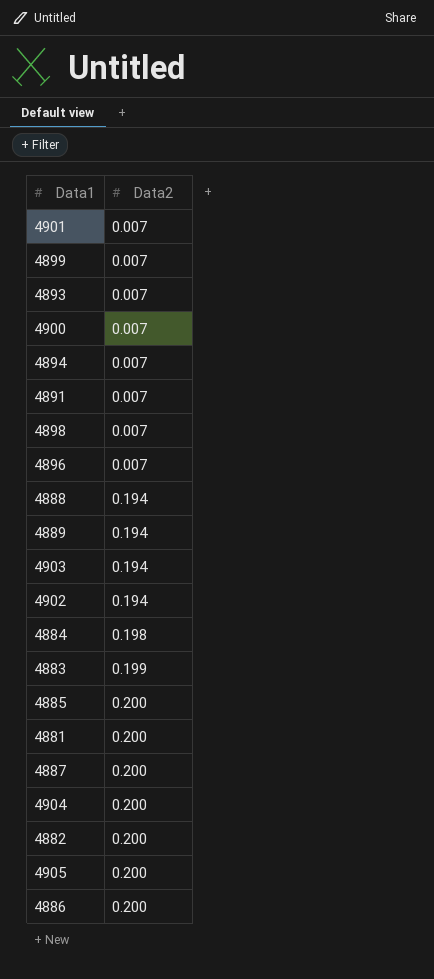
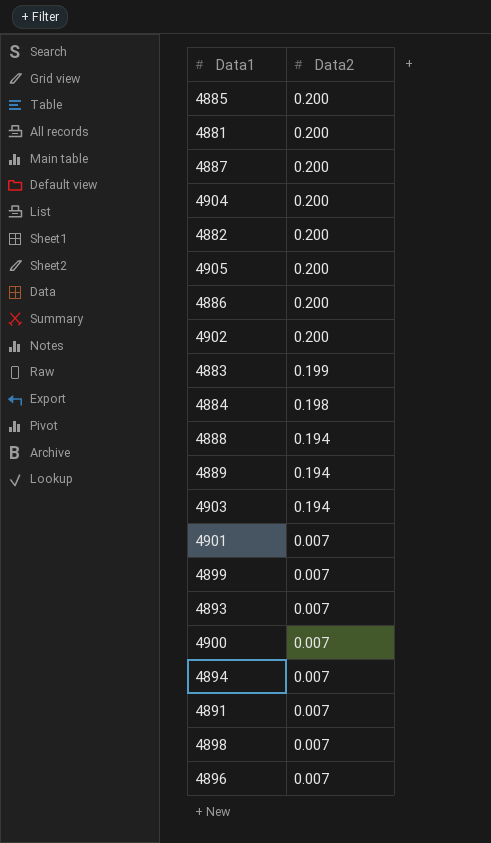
row order: Data2 ascending -> Data2 descending
4902 | Data2: 0.194 -> 0.200

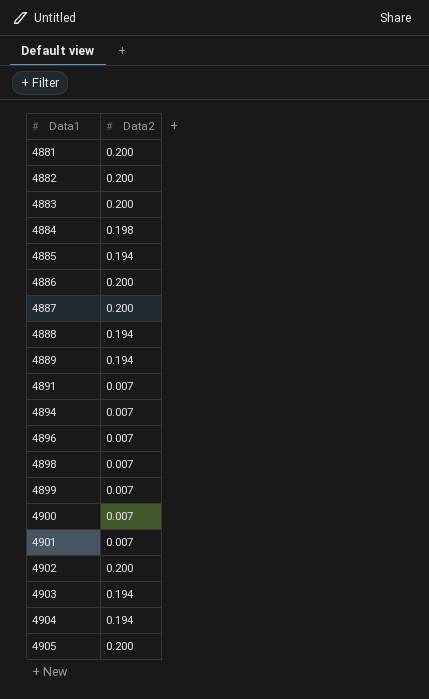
row order: Data2 descending -> Data1 ascending
row 4893: 0.007 -> none
4883 | Data2: 0.199 -> 0.200
4885 | Data2: 0.200 -> 0.194
4904 | Data2: 0.200 -> 0.194

